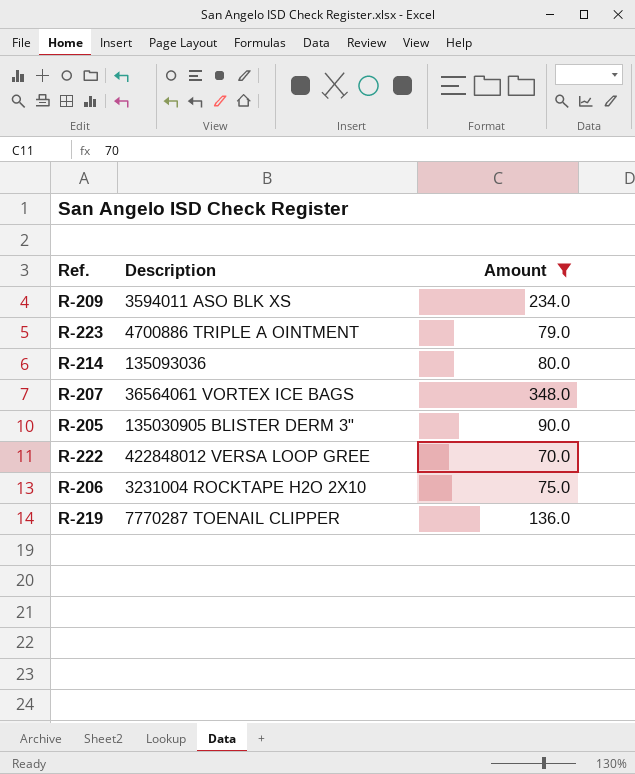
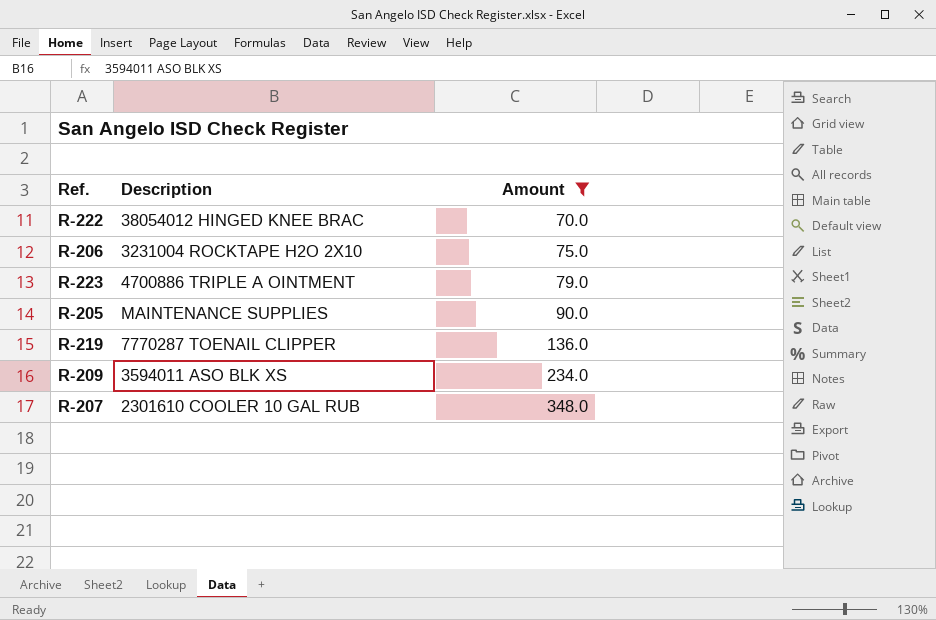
row order: none -> Amount ascending
row R-214: 135093036 | 80.0 -> none
R-222 | Description: 422848012 VERSA LOOP GREE -> 38054012 HINGED KNEE BRAC
R-205 | Description: 135030905 BLISTER DERM 3" -> MAINTENANCE SUPPLIES
R-207 | Description: 36564061 VORTEX ICE BAGS -> 2301610 COOLER 10 GAL RUB

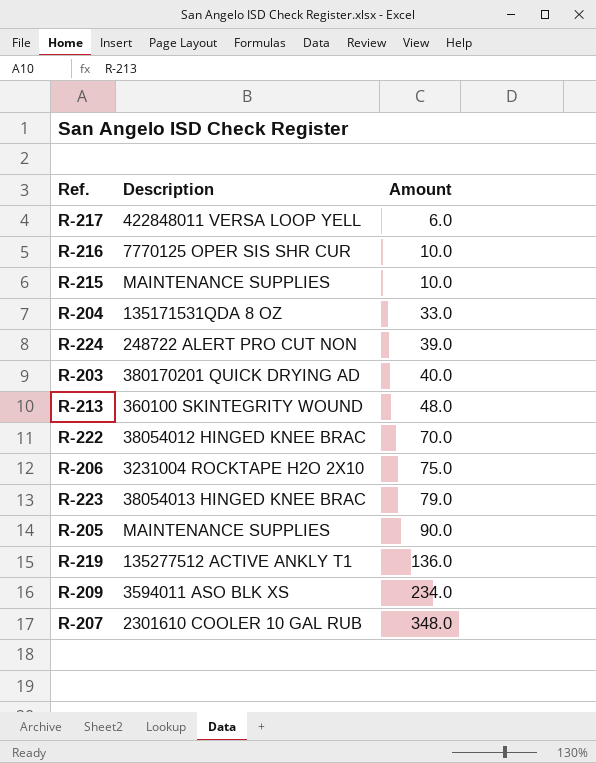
filter: Amount >= 70.0 -> none
R-223 | Description: 4700886 TRIPLE A OINTMENT -> 38054013 HINGED KNEE BRAC
R-219 | Description: 7770287 TOENAIL CLIPPER -> 135277512 ACTIVE ANKLY T1

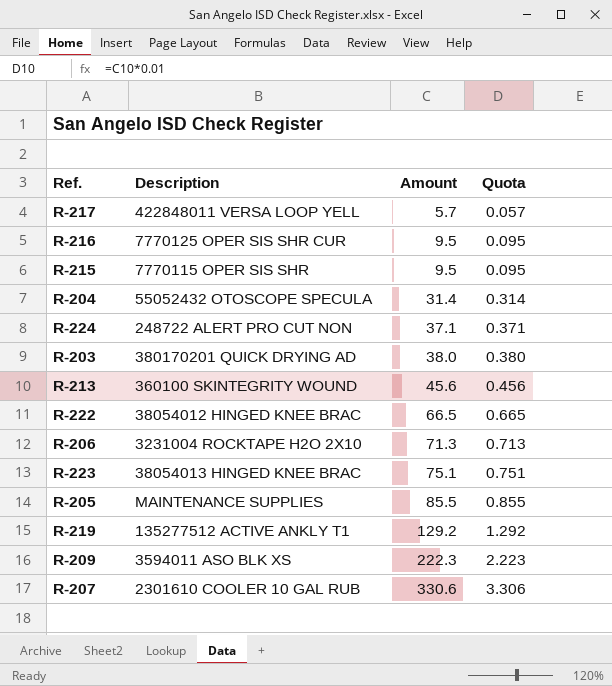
column Quota | formula: none -> [Amount] * 0.01
R-217 | Amount: 6.0 -> 5.7
R-216 | Amount: 10.0 -> 9.5
R-215 | Description: MAINTENANCE SUPPLIES -> 7770115 OPER SIS SHR
R-215 | Amount: 10.0 -> 9.5
R-204 | Description: 135171531QDA 8 OZ -> 55052432 OTOSCOPE SPECULA
R-204 | Amount: 33.0 -> 31.4
R-224 | Amount: 39.0 -> 37.1
R-203 | Amount: 40.0 -> 38.0
R-213 | Amount: 48.0 -> 45.6
R-222 | Amount: 70.0 -> 66.5
R-206 | Amount: 75.0 -> 71.3
R-223 | Amount: 79.0 -> 75.1
R-205 | Amount: 90.0 -> 85.5
R-219 | Amount: 136.0 -> 129.2
R-209 | Amount: 234.0 -> 222.3
R-207 | Amount: 348.0 -> 330.6

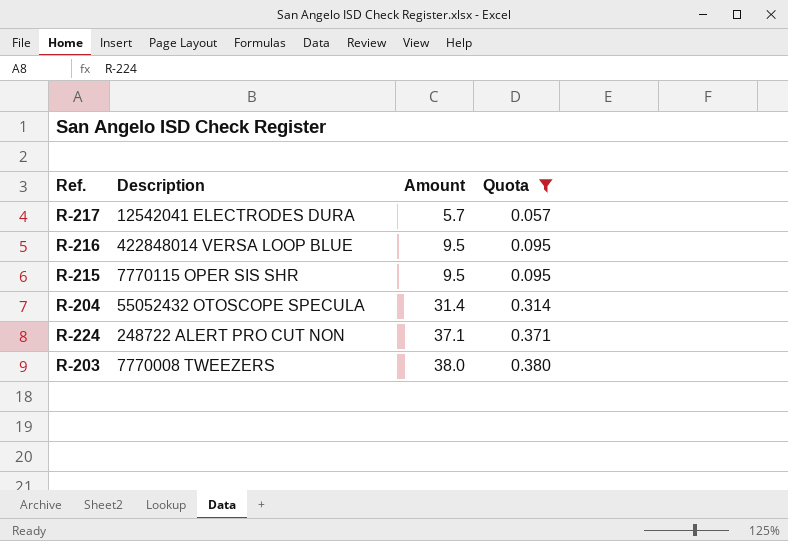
filter: none -> Quota <= 0.380
R-217 | Description: 422848011 VERSA LOOP YELL -> 12542041 ELECTRODES DURA
R-216 | Description: 7770125 OPER SIS SHR CUR -> 422848014 VERSA LOOP BLUE
R-203 | Description: 380170201 QUICK DRYING AD -> 7770008 TWEEZERS

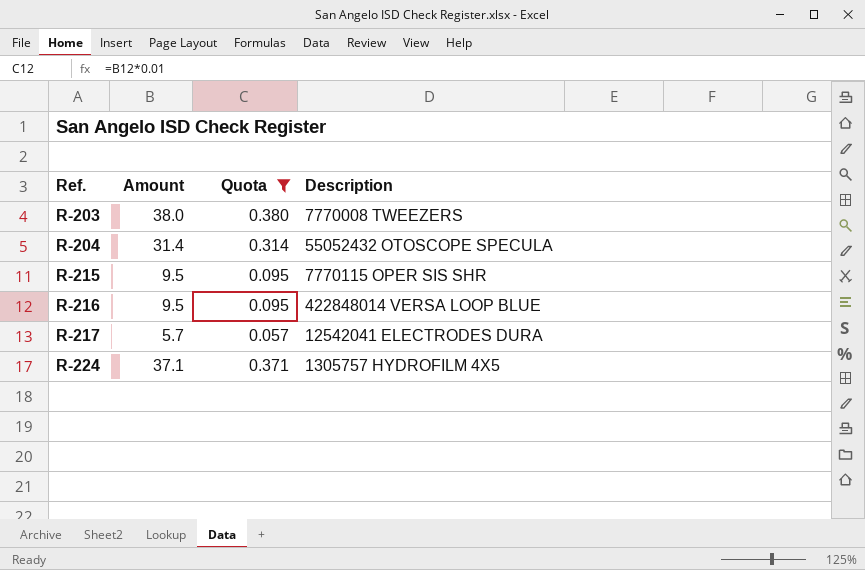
row order: Amount ascending -> Ref. ascending
column Description | position: 2 -> 4
R-224 | Description: 248722 ALERT PRO CUT NON -> 1305757 HYDROFILM 4X5

